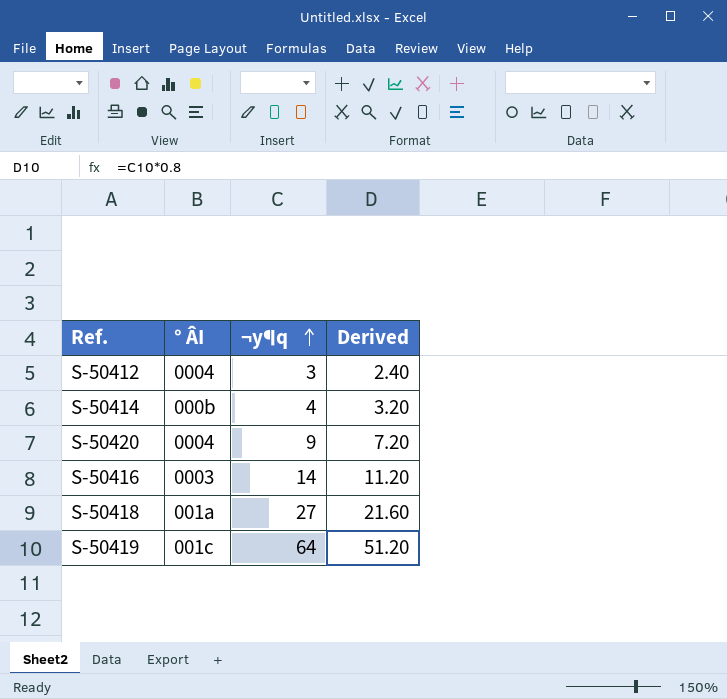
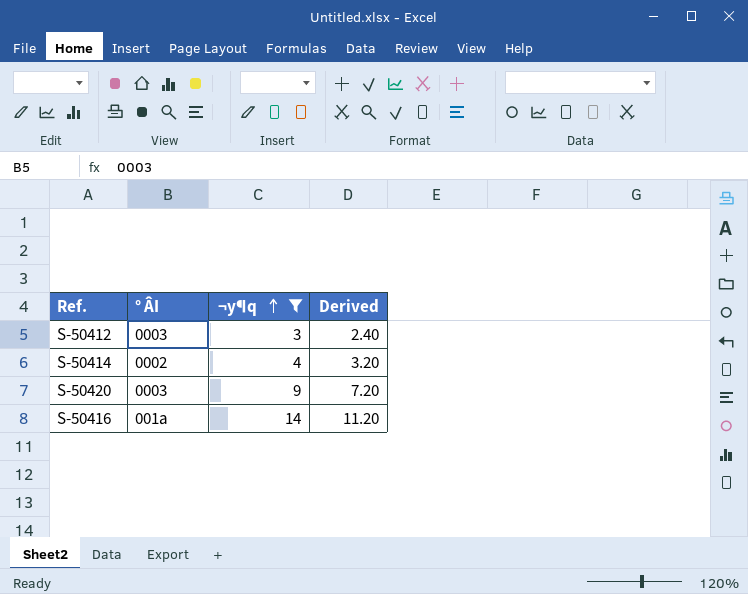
filter: none -> ¬y¶q <= 14
S-50412 | ° ÂI: 0004 -> 0003
S-50414 | ° ÂI: 000b -> 0002
S-50420 | ° ÂI: 0004 -> 0003
S-50416 | ° ÂI: 0003 -> 001a

